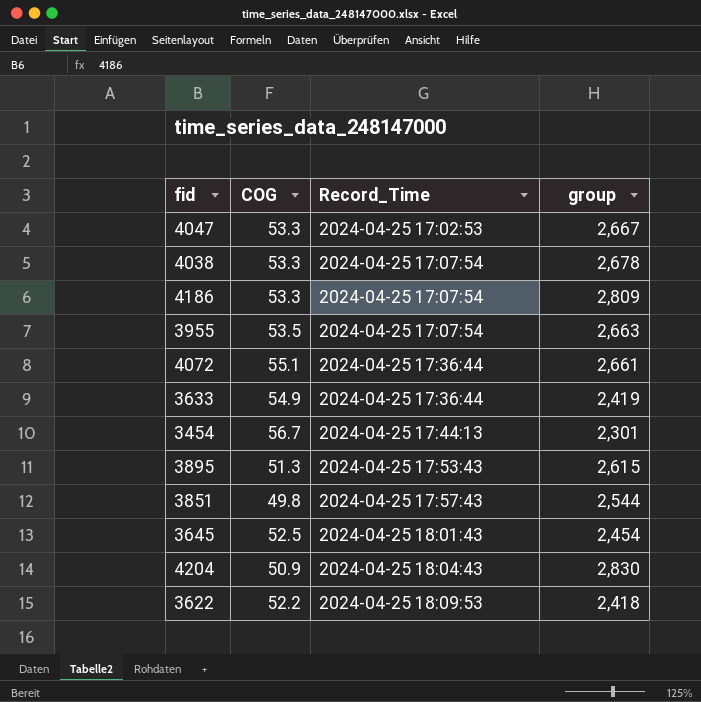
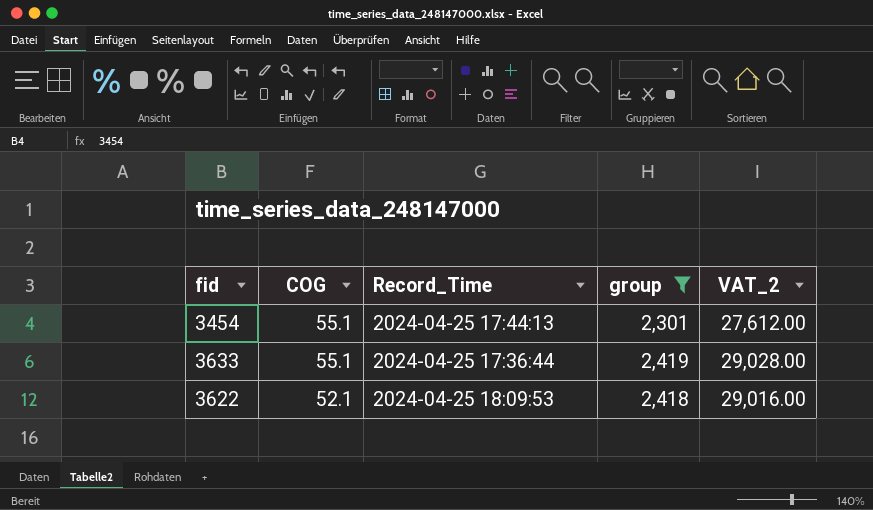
filter: none -> group <= 2,419
row order: Record_Time ascending -> COG descending
column VAT_2 | formula: none -> [group] * 12
3454 | COG: 56.7 -> 55.1
3633 | COG: 54.9 -> 55.1
3622 | COG: 52.2 -> 52.1

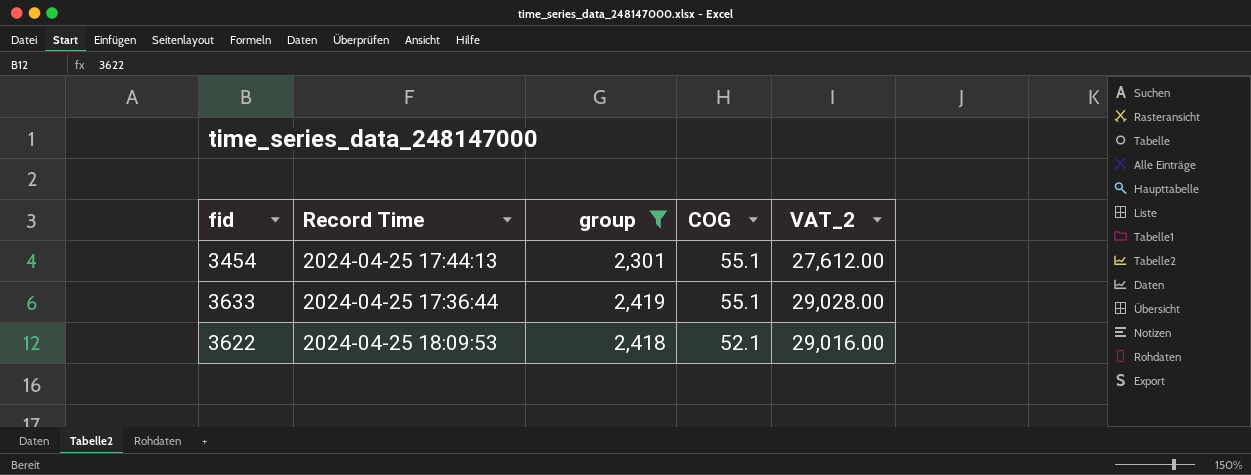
column name: Record_Time -> Record Time
column COG | position: 2 -> 4

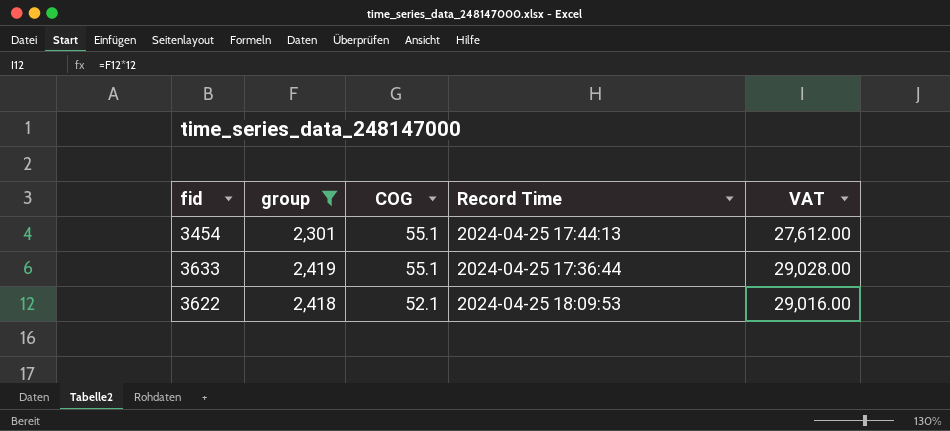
column Record Time | position: 2 -> 4
column name: VAT_2 -> VAT

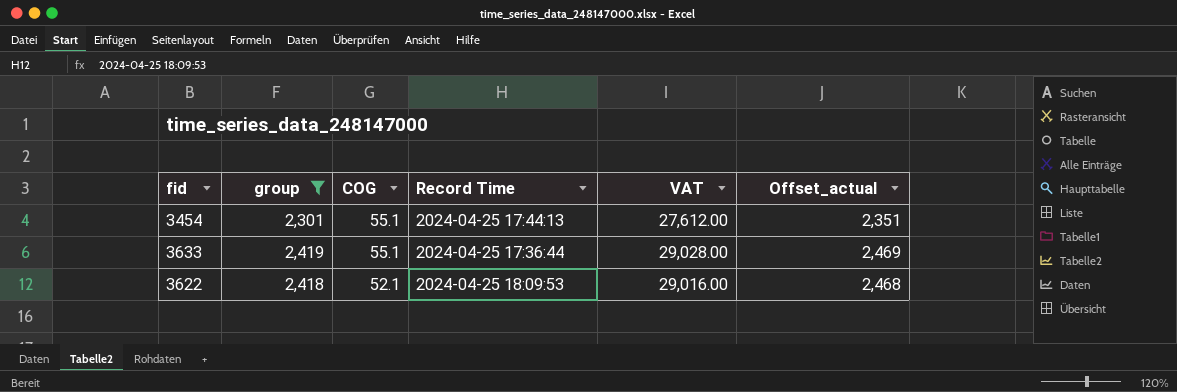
column Offset_actual | formula: none -> [group] + 50

